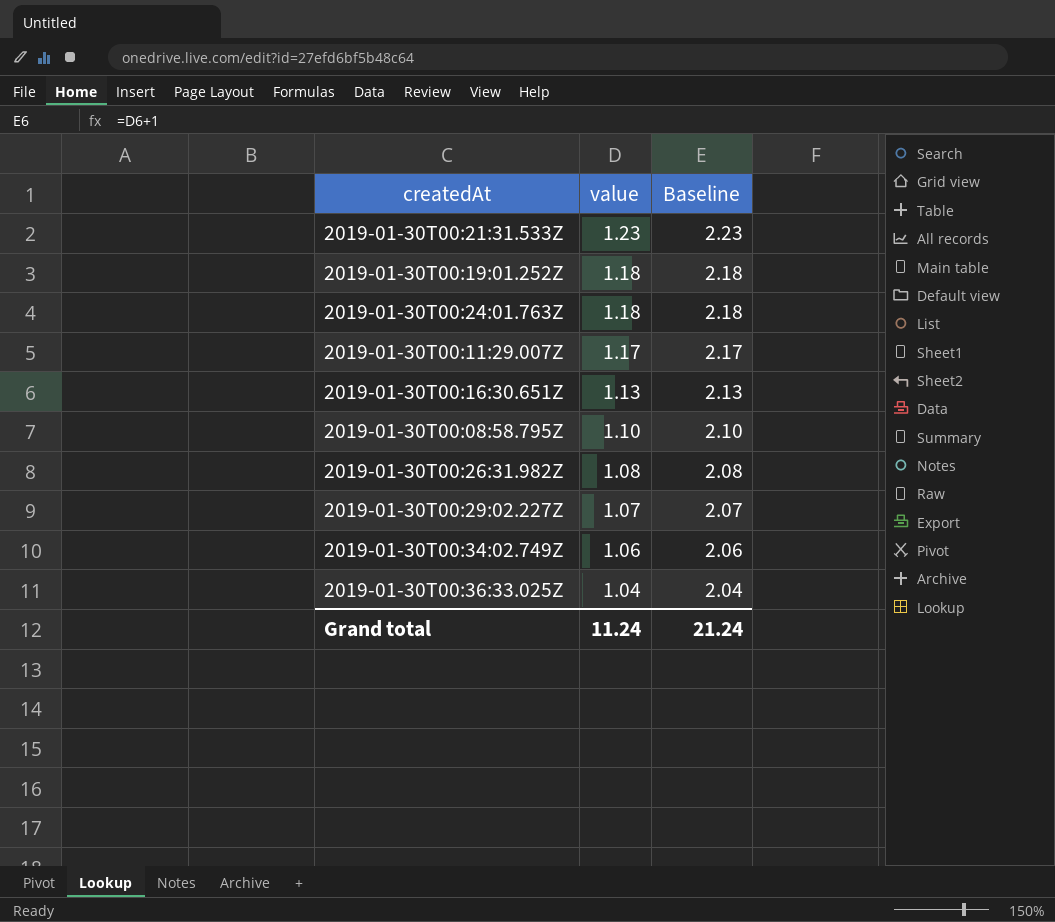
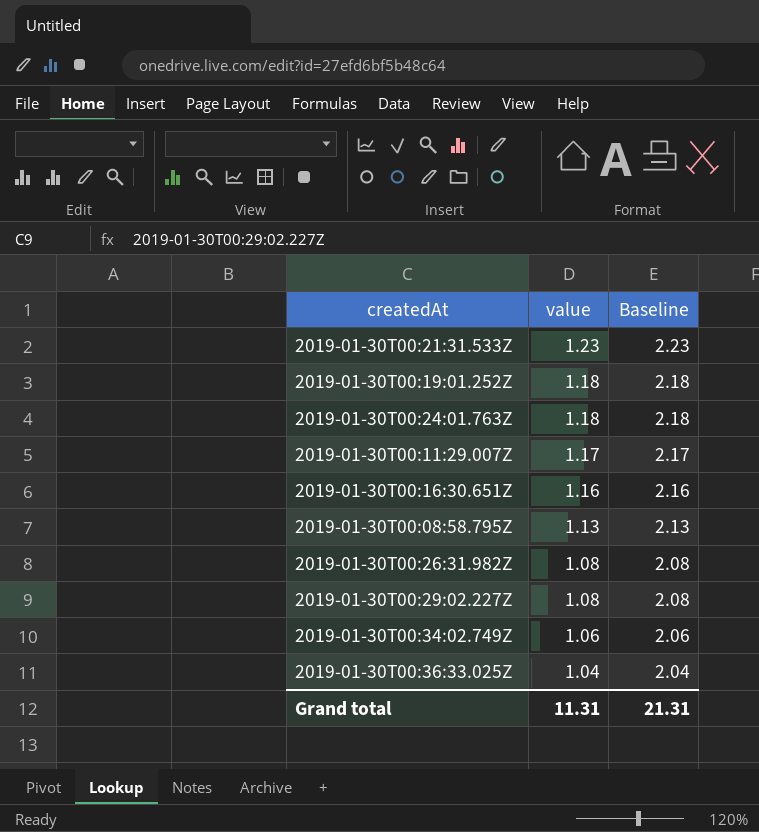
2019-01-30T00:16:30.651Z | value: 1.13 -> 1.16
2019-01-30T00:16:30.651Z | Baseline: 2.13 -> 2.16
2019-01-30T00:08:58.795Z | value: 1.10 -> 1.13
2019-01-30T00:08:58.795Z | Baseline: 2.10 -> 2.13
2019-01-30T00:29:02.227Z | value: 1.07 -> 1.08
2019-01-30T00:29:02.227Z | Baseline: 2.07 -> 2.08
Grand total | value: 11.24 -> 11.31
Grand total | Baseline: 21.24 -> 21.31

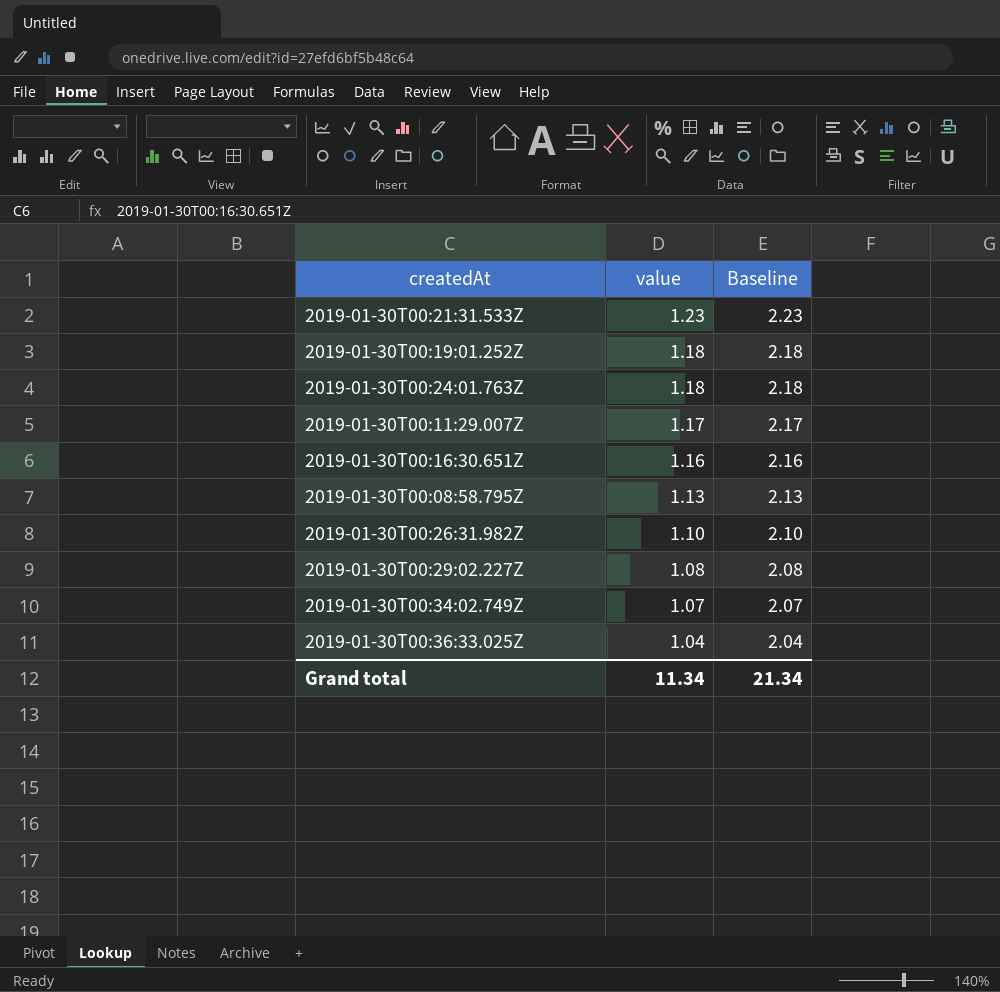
2019-01-30T00:26:31.982Z | value: 1.08 -> 1.10
2019-01-30T00:26:31.982Z | Baseline: 2.08 -> 2.10
2019-01-30T00:34:02.749Z | value: 1.06 -> 1.07
2019-01-30T00:34:02.749Z | Baseline: 2.06 -> 2.07
Grand total | value: 11.31 -> 11.34
Grand total | Baseline: 21.31 -> 21.34

